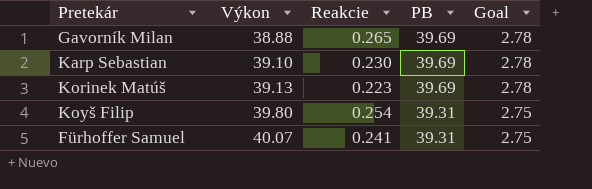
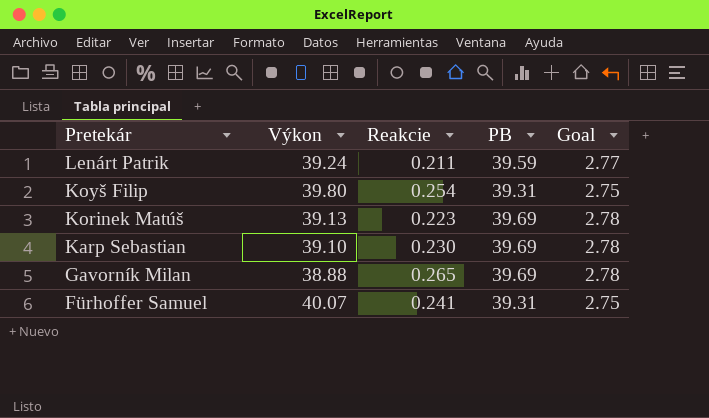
row order: Výkon ascending -> Pretekár descending
row Lenárt Patrik: none -> 39.24 | 0.211 | 39.59 | 2.77

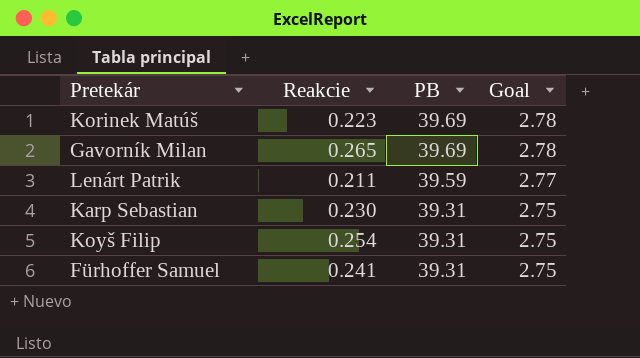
row order: Pretekár descending -> PB descending
column Výkon | position: 2 -> none
Karp Sebastian | PB: 39.69 -> 39.31
Karp Sebastian | Goal: 2.78 -> 2.75

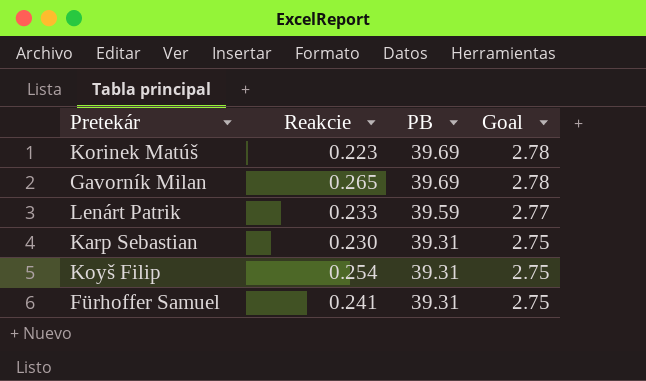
Lenárt Patrik | Reakcie: 0.211 -> 0.233

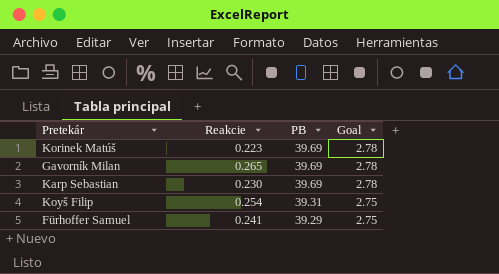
row Lenárt Patrik: 0.233 | 39.59 | 2.77 -> none
Karp Sebastian | PB: 39.31 -> 39.69
Karp Sebastian | Goal: 2.75 -> 2.78
Fürhoffer Samuel | PB: 39.31 -> 39.29

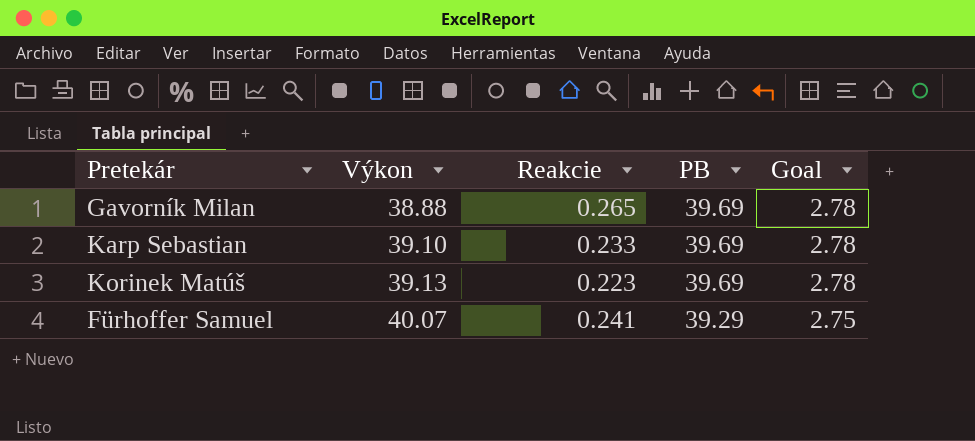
row order: PB descending -> Výkon ascending
column Výkon | position: none -> 2
row Koyš Filip: 0.254 | 39.31 | 2.75 -> none
Karp Sebastian | Reakcie: 0.230 -> 0.233

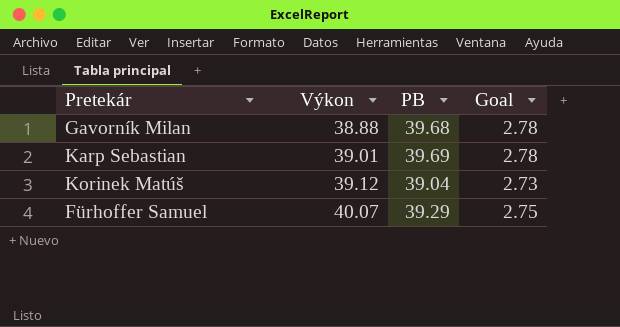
column Reakcie | position: 3 -> none
Gavorník Milan | PB: 39.69 -> 39.68
Karp Sebastian | Výkon: 39.10 -> 39.01
Korinek Matúš | Výkon: 39.13 -> 39.12
Korinek Matúš | PB: 39.69 -> 39.04
Korinek Matúš | Goal: 2.78 -> 2.73

